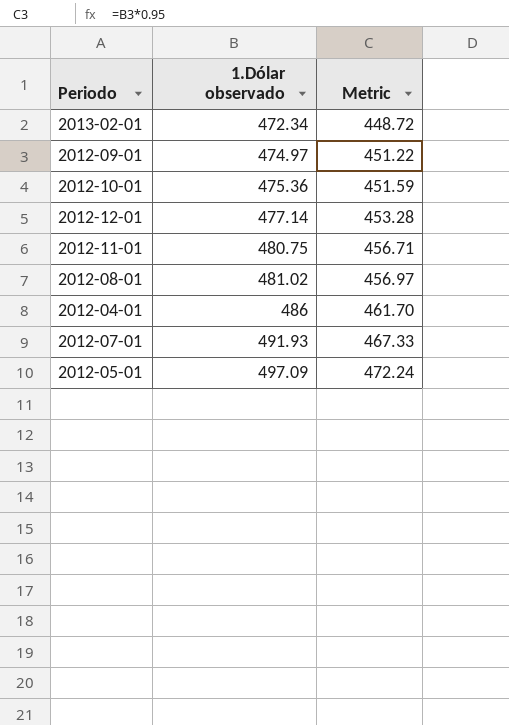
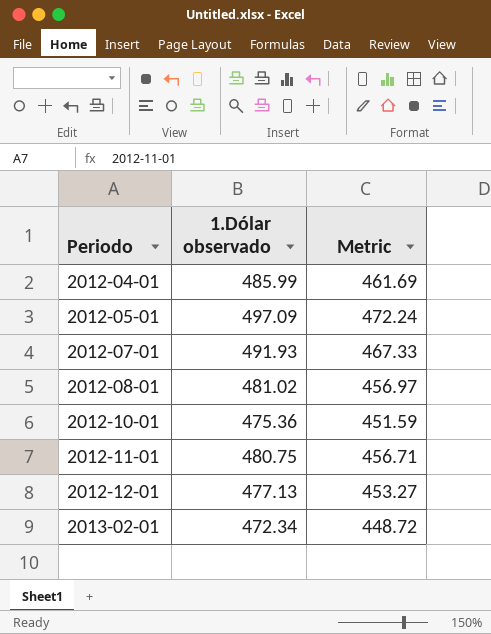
row order: 1.Dólar observado ascending -> Periodo ascending
row 2012-09-01: 474.97 | 451.22 -> none
2012-04-01 | 1.Dólar observado: 486 -> 485.99
2012-04-01 | Metric: 461.70 -> 461.69
2012-12-01 | 1.Dólar observado: 477.14 -> 477.13
2012-12-01 | Metric: 453.28 -> 453.27

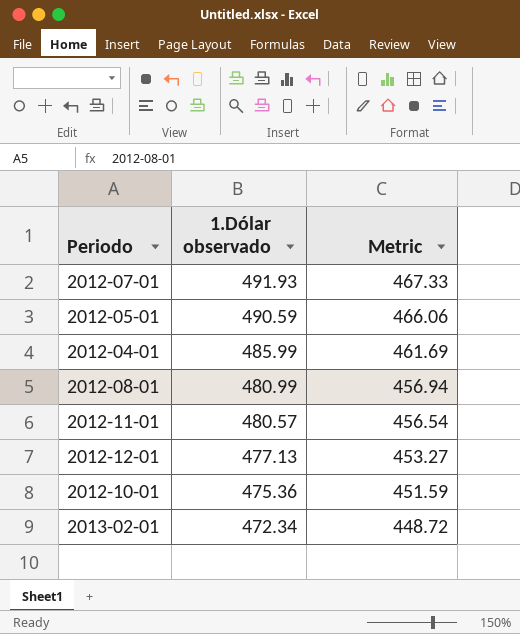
row order: Periodo ascending -> 1.Dólar observado descending
2012-05-01 | 1.Dólar observado: 497.09 -> 490.59
2012-05-01 | Metric: 472.24 -> 466.06
2012-08-01 | 1.Dólar observado: 481.02 -> 480.99
2012-08-01 | Metric: 456.97 -> 456.94
2012-11-01 | 1.Dólar observado: 480.75 -> 480.57
2012-11-01 | Metric: 456.71 -> 456.54

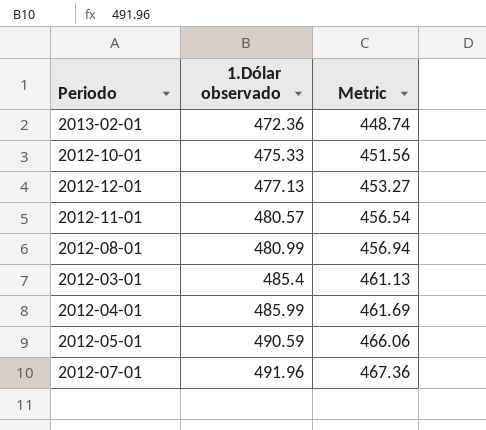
row order: 1.Dólar observado descending -> 1.Dólar observado ascending
2013-02-01 | 1.Dólar observado: 472.34 -> 472.36
2013-02-01 | Metric: 448.72 -> 448.74
2012-10-01 | 1.Dólar observado: 475.36 -> 475.33
2012-10-01 | Metric: 451.59 -> 451.56
row 2012-03-01: none -> 485.4 | 461.13
2012-07-01 | 1.Dólar observado: 491.93 -> 491.96
2012-07-01 | Metric: 467.33 -> 467.36

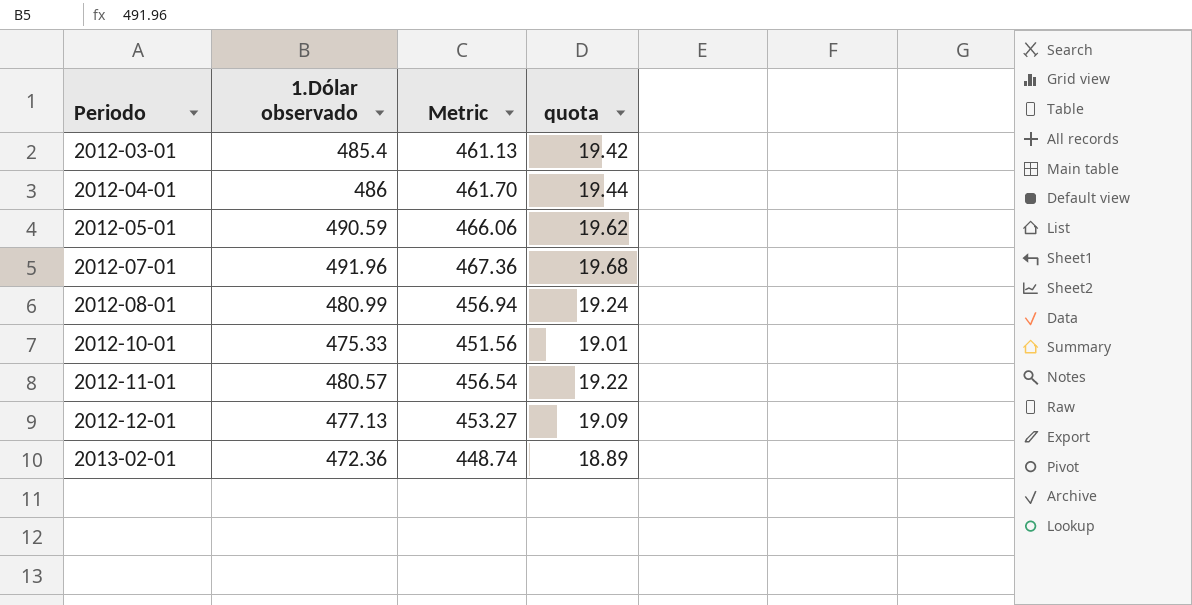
row order: 1.Dólar observado ascending -> Periodo ascending
column quota | formula: none -> [1.Dólar observado] * 0.04
2012-04-01 | 1.Dólar observado: 485.99 -> 486
2012-04-01 | Metric: 461.69 -> 461.70

